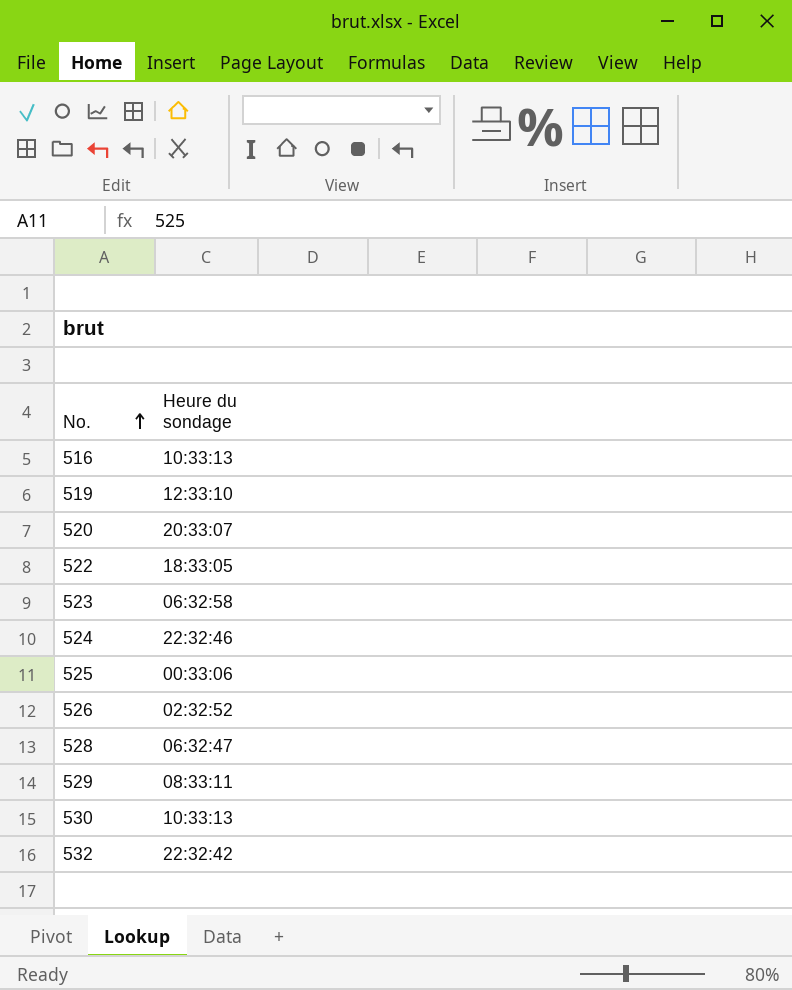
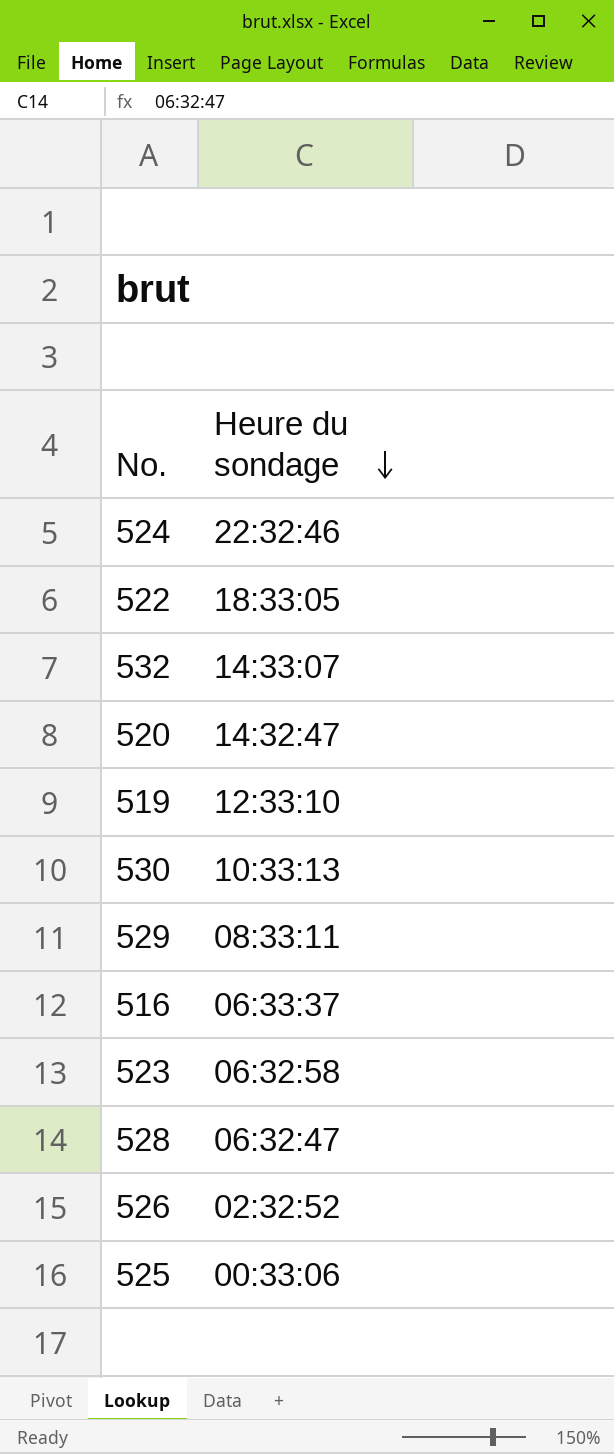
row order: No. ascending -> Heure du sondage descending
532 | Heure du sondage: 22:32:42 -> 14:33:07
520 | Heure du sondage: 20:33:07 -> 14:32:47
516 | Heure du sondage: 10:33:13 -> 06:33:37

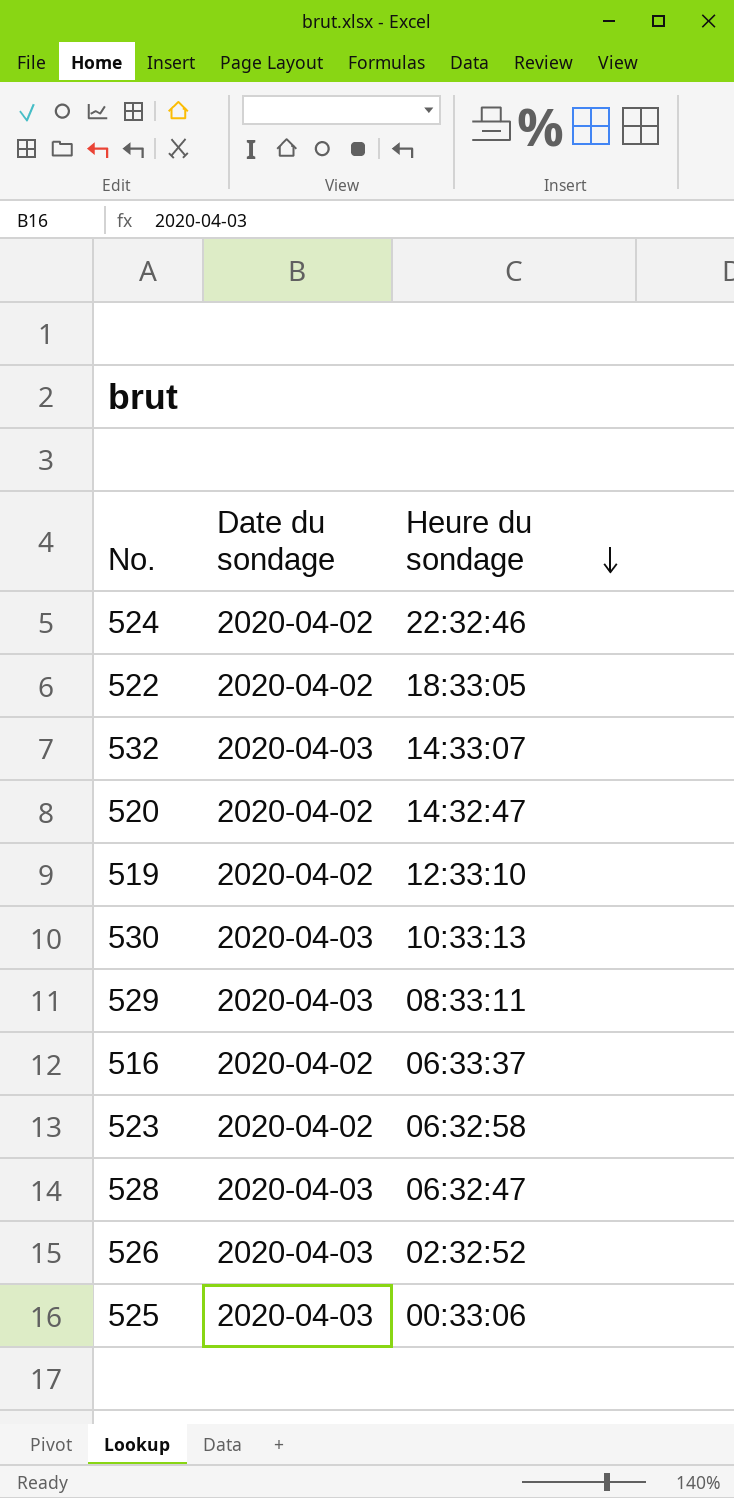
column Date du sondage | position: none -> 2

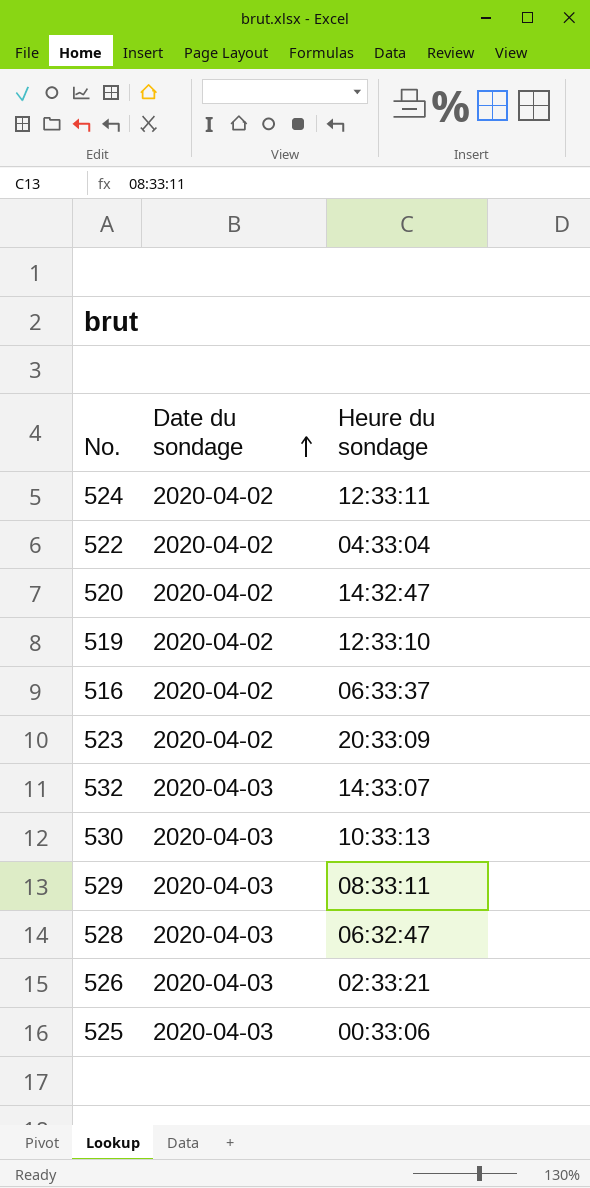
row order: Heure du sondage descending -> Date du sondage ascending
524 | Heure du sondage: 22:32:46 -> 12:33:11
522 | Heure du sondage: 18:33:05 -> 04:33:04
523 | Heure du sondage: 06:32:58 -> 20:33:09
526 | Heure du sondage: 02:32:52 -> 02:33:21

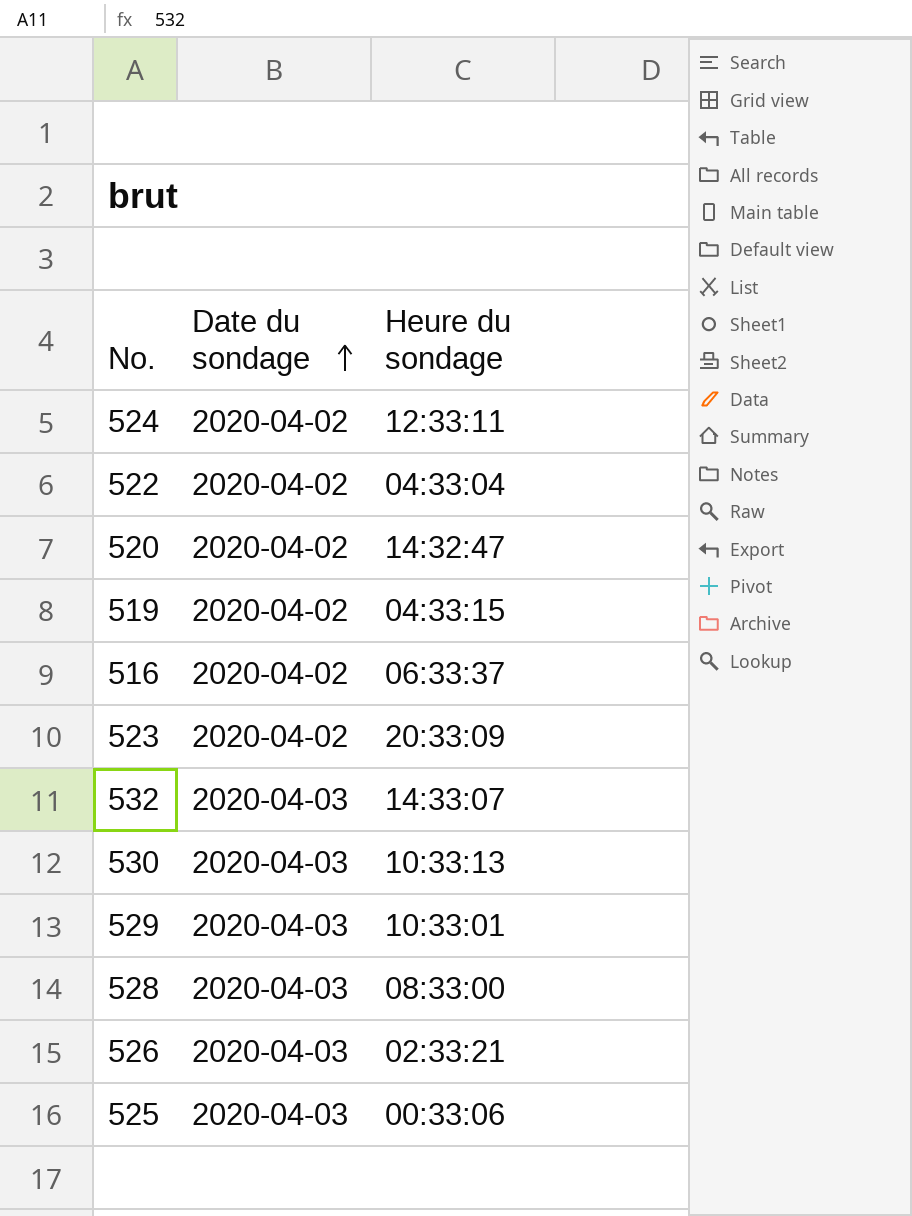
519 | Heure du sondage: 12:33:10 -> 04:33:15
529 | Heure du sondage: 08:33:11 -> 10:33:01
528 | Heure du sondage: 06:32:47 -> 08:33:00

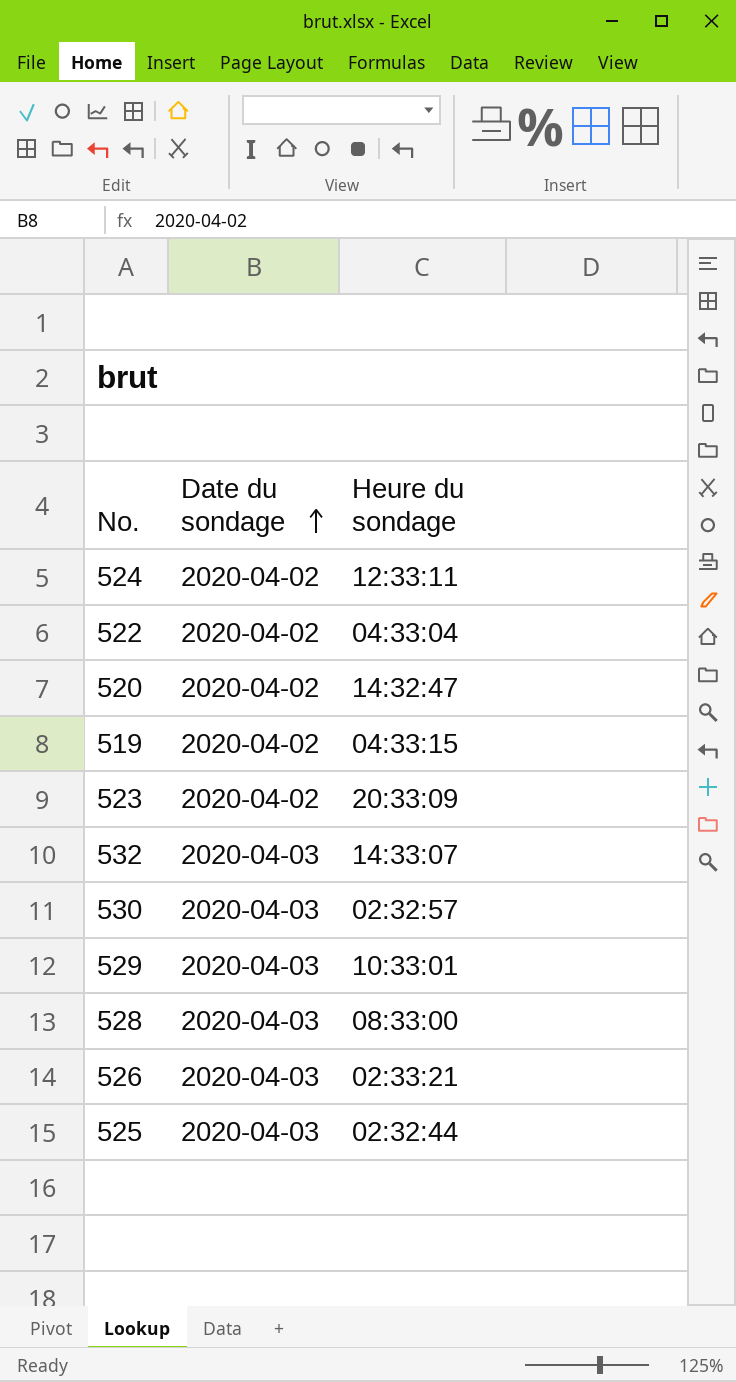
row 516: 2020-04-02 | 06:33:37 -> none
530 | Heure du sondage: 10:33:13 -> 02:32:57
525 | Heure du sondage: 00:33:06 -> 02:32:44

